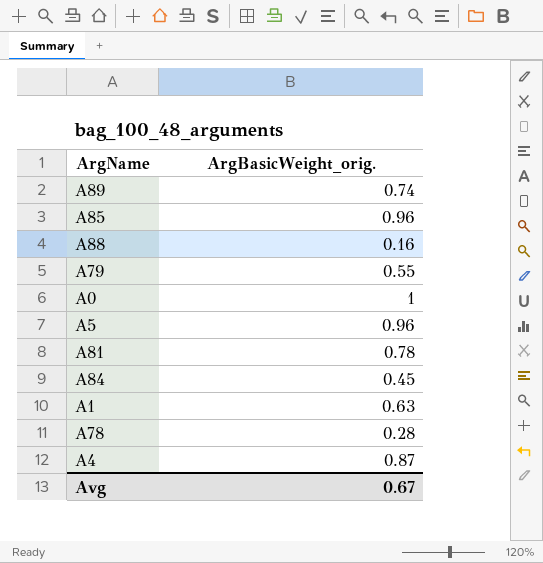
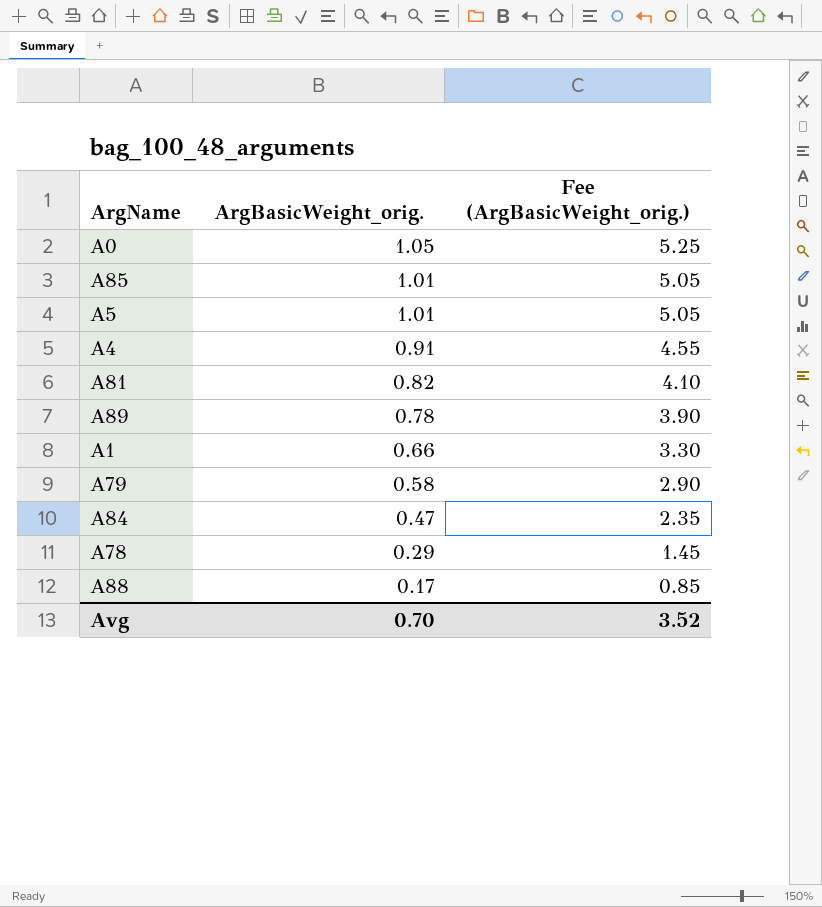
row order: none -> ArgBasicWeight_orig. descending
column Fee (ArgBasicWeight_orig.) | formula: none -> [ArgBasicWeight_orig.] * 5
A0 | ArgBasicWeight_orig.: 1 -> 1.05
A85 | ArgBasicWeight_orig.: 0.96 -> 1.01
A5 | ArgBasicWeight_orig.: 0.96 -> 1.01
A4 | ArgBasicWeight_orig.: 0.87 -> 0.91
A81 | ArgBasicWeight_orig.: 0.78 -> 0.82
A89 | ArgBasicWeight_orig.: 0.74 -> 0.78
A1 | ArgBasicWeight_orig.: 0.63 -> 0.66
A79 | ArgBasicWeight_orig.: 0.55 -> 0.58
A84 | ArgBasicWeight_orig.: 0.45 -> 0.47
A78 | ArgBasicWeight_orig.: 0.28 -> 0.29
A88 | ArgBasicWeight_orig.: 0.16 -> 0.17
Avg | ArgBasicWeight_orig.: 0.67 -> 0.70

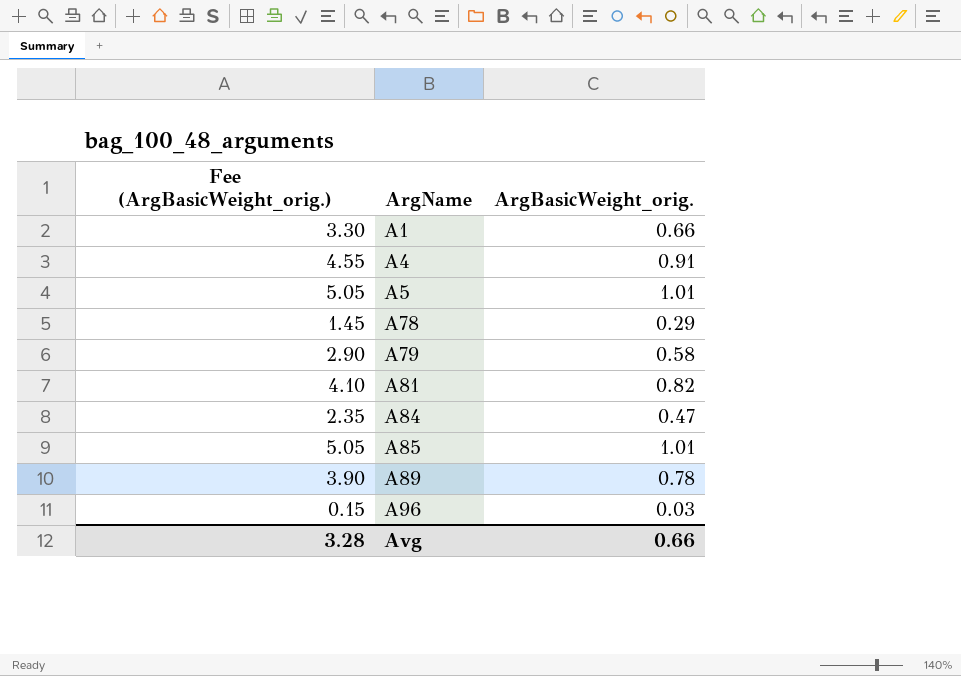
row order: ArgBasicWeight_orig. descending -> ArgName ascending
column Fee (ArgBasicWeight_orig.) | position: 3 -> 1
row A0: 1.05 | 5.25 -> none
row A88: 0.17 | 0.85 -> none
row A96: none -> 0.15 | 0.03
Avg | Fee (ArgBasicWeight_orig.): 3.52 -> 3.28
Avg | ArgBasicWeight_orig.: 0.70 -> 0.66

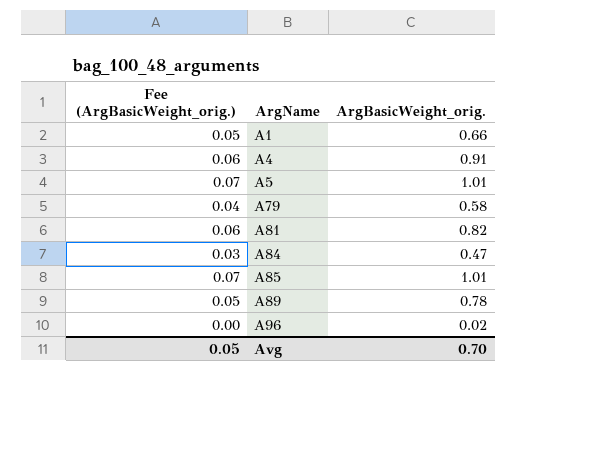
column Fee (ArgBasicWeight_orig.) | formula: [ArgBasicWeight_orig.] * 5 -> [ArgBasicWeight_orig.] * 0.07
row A78: 1.45 | 0.29 -> none
A96 | ArgBasicWeight_orig.: 0.03 -> 0.02
Avg | Fee (ArgBasicWeight_orig.): 3.28 -> 0.05
Avg | ArgBasicWeight_orig.: 0.66 -> 0.70

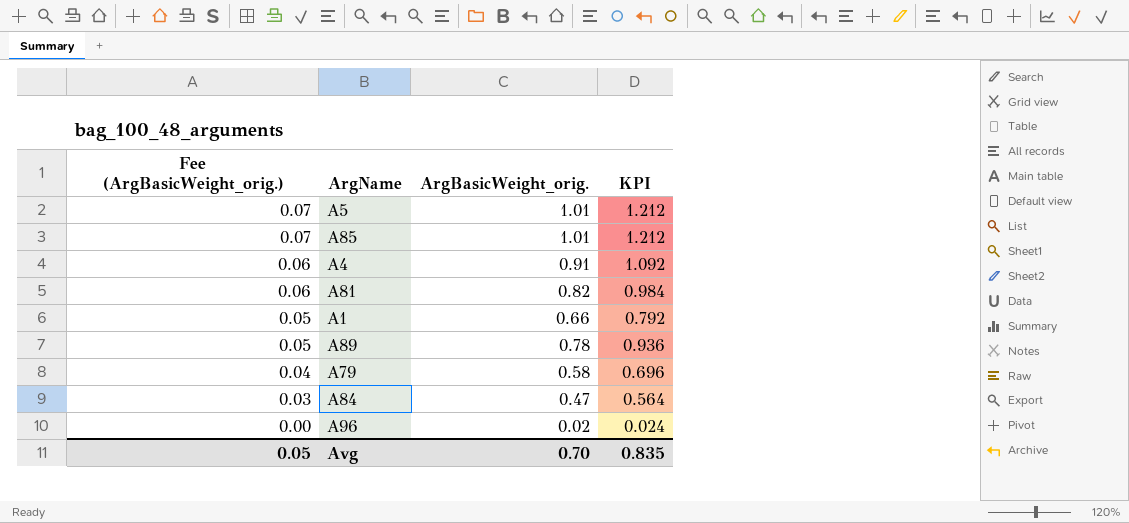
row order: ArgName ascending -> Fee (ArgBasicWeight_orig.) descending
column KPI | formula: none -> [ArgBasicWeight_orig.] * 1.2

